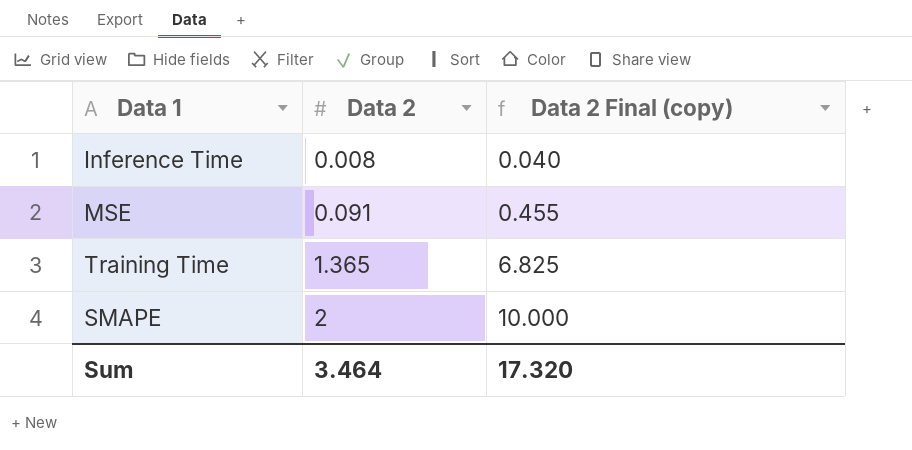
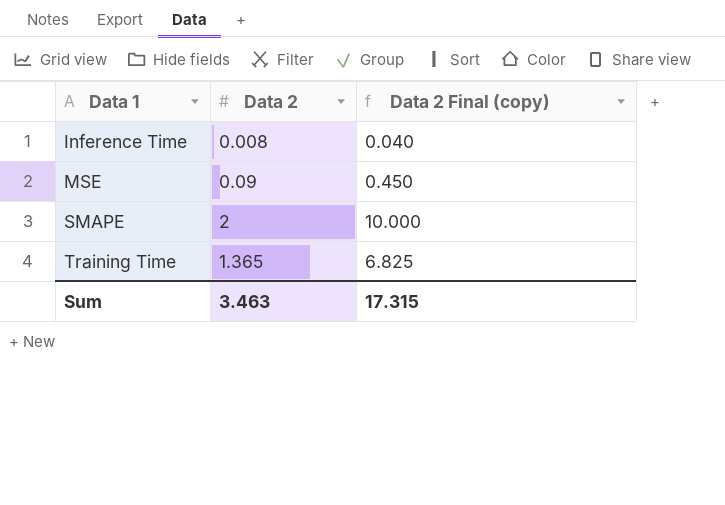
row order: Data 2 ascending -> Data 1 ascending
MSE | Data 2: 0.091 -> 0.09
MSE | Data 2 Final (copy): 0.455 -> 0.450
Sum | Data 2: 3.464 -> 3.463
Sum | Data 2 Final (copy): 17.320 -> 17.315

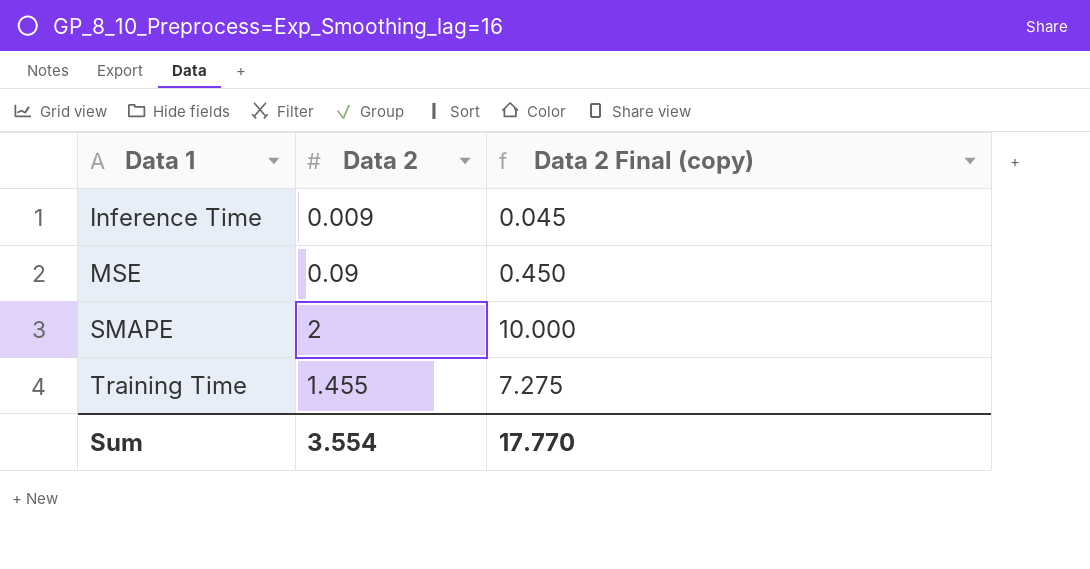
Inference Time | Data 2: 0.008 -> 0.009
Inference Time | Data 2 Final (copy): 0.040 -> 0.045
Training Time | Data 2: 1.365 -> 1.455
Training Time | Data 2 Final (copy): 6.825 -> 7.275
Sum | Data 2: 3.463 -> 3.554
Sum | Data 2 Final (copy): 17.315 -> 17.770

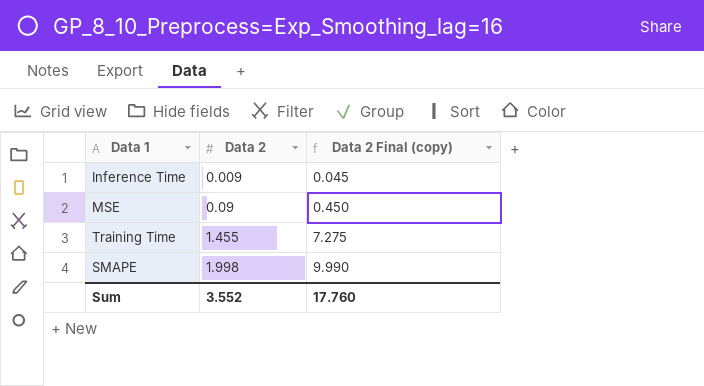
row order: Data 1 ascending -> Data 2 ascending
SMAPE | Data 2: 2 -> 1.998
SMAPE | Data 2 Final (copy): 10.000 -> 9.990
Sum | Data 2: 3.554 -> 3.552
Sum | Data 2 Final (copy): 17.770 -> 17.760

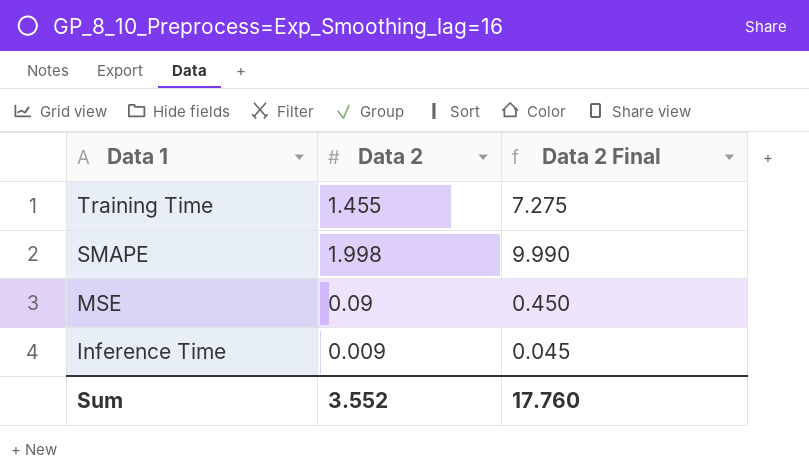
row order: Data 2 ascending -> Data 1 descending
column name: Data 2 Final (copy) -> Data 2 Final

